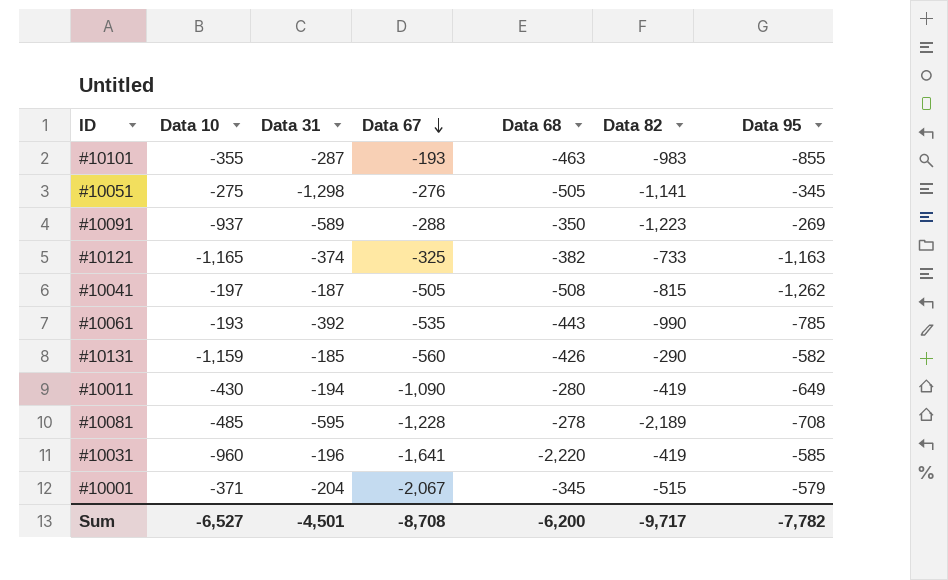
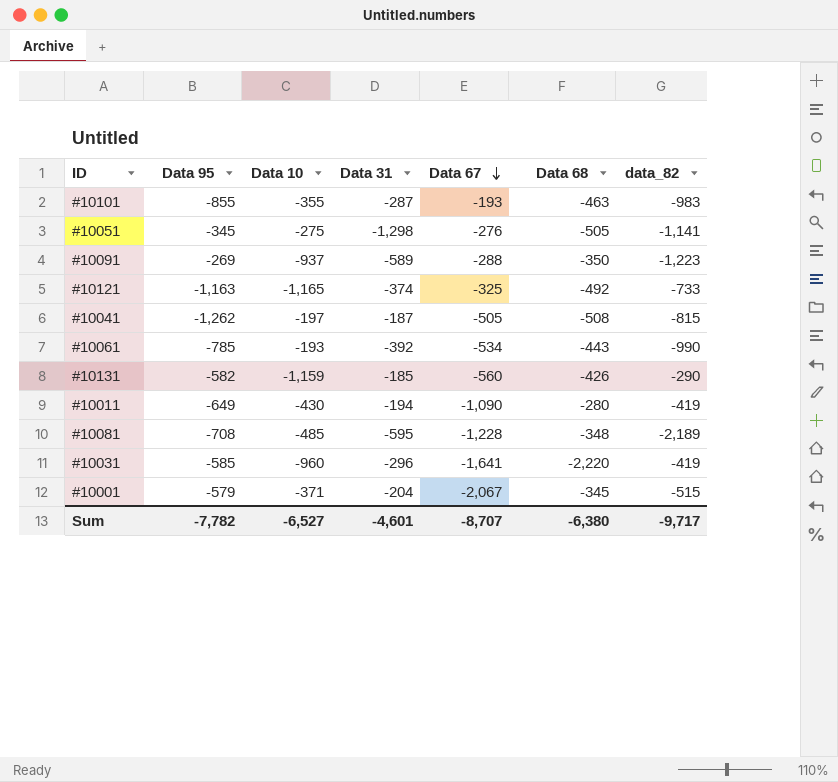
column Data 95 | position: 7 -> 2
column name: Data 82 -> data_82
#10121 | Data 68: -382 -> -492
#10061 | Data 67: -535 -> -534
#10081 | Data 68: -278 -> -348
#10031 | Data 31: -196 -> -296
Sum | Data 31: -4,501 -> -4,601
Sum | Data 67: -8,708 -> -8,707
Sum | Data 68: -6,200 -> -6,380

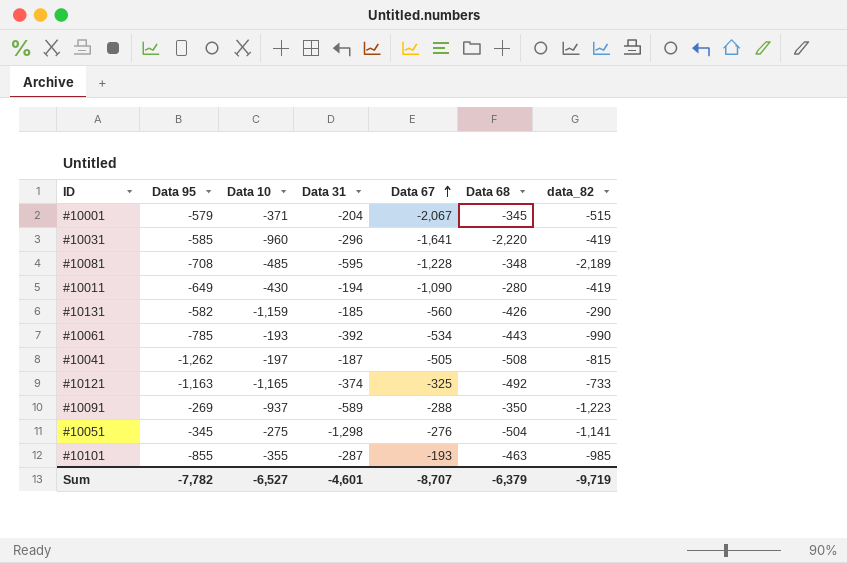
row order: Data 67 descending -> Data 67 ascending
#10051 | Data 68: -505 -> -504
#10101 | data_82: -983 -> -985
Sum | Data 68: -6,380 -> -6,379
Sum | data_82: -9,717 -> -9,719

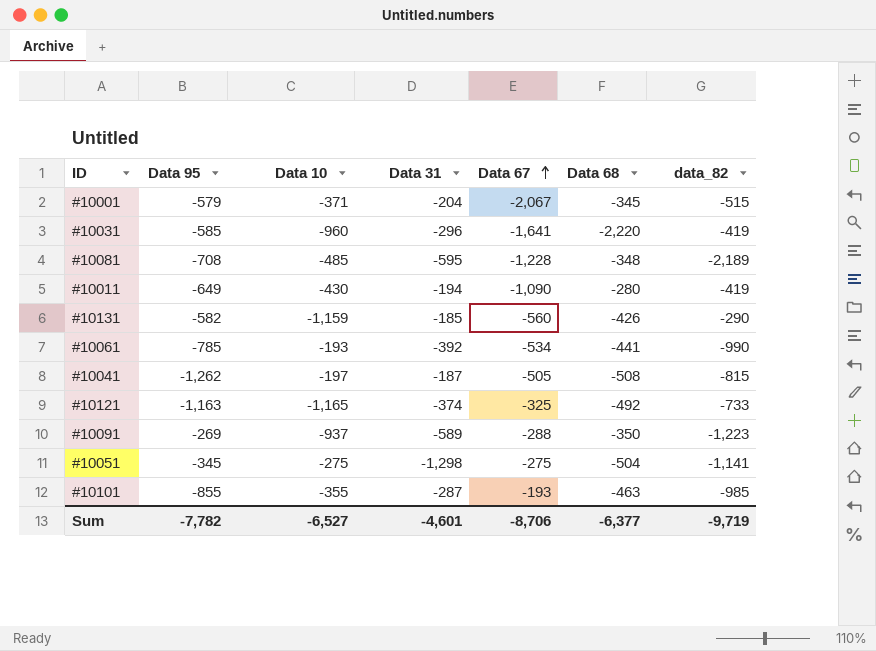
#10061 | Data 68: -443 -> -441
#10051 | Data 67: -276 -> -275
Sum | Data 67: -8,707 -> -8,706
Sum | Data 68: -6,379 -> -6,377

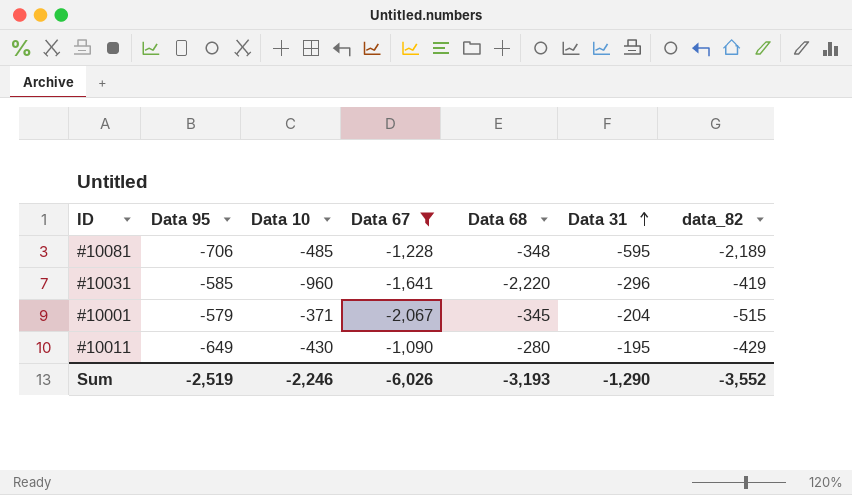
filter: none -> Data 67 <= -1,090
row order: Data 67 ascending -> Data 31 ascending
column Data 31 | position: 4 -> 6
#10081 | Data 95: -708 -> -706
#10011 | Data 31: -194 -> -195
#10011 | data_82: -419 -> -429
Sum | Data 95: -7,782 -> -2,519
Sum | Data 10: -6,527 -> -2,246
Sum | Data 67: -8,706 -> -6,026
Sum | Data 68: -6,377 -> -3,193
Sum | Data 31: -4,601 -> -1,290
Sum | data_82: -9,719 -> -3,552

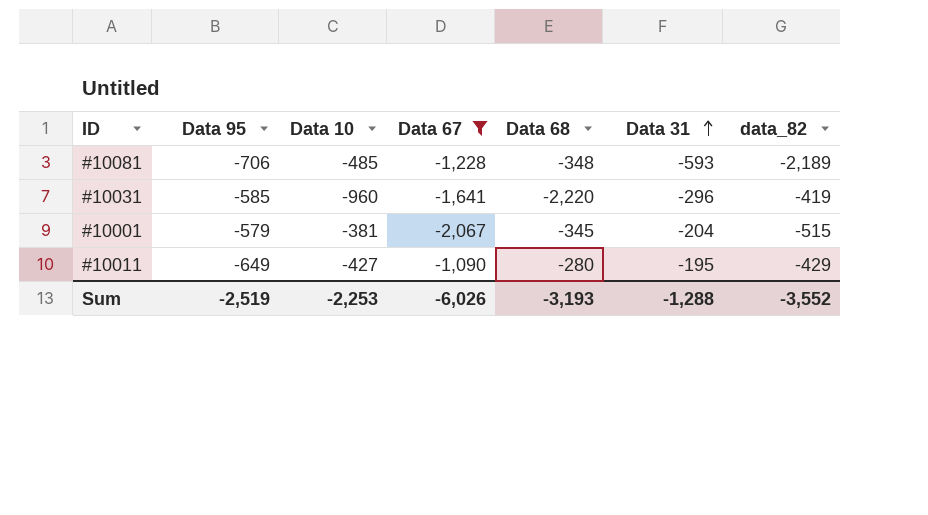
#10081 | Data 31: -595 -> -593
#10001 | Data 10: -371 -> -381
#10011 | Data 10: -430 -> -427
Sum | Data 10: -2,246 -> -2,253
Sum | Data 31: -1,290 -> -1,288

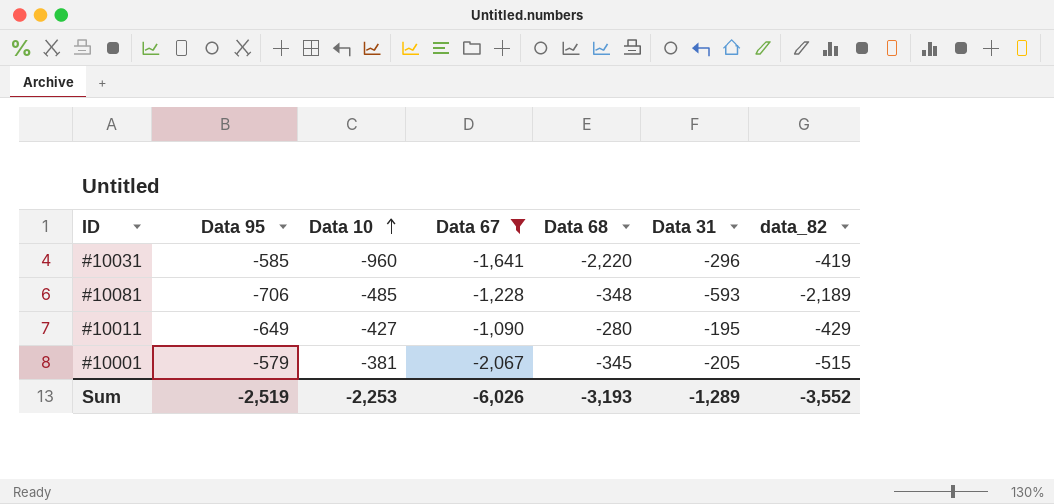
row order: Data 31 ascending -> Data 10 ascending
#10001 | Data 31: -204 -> -205
Sum | Data 31: -1,288 -> -1,289

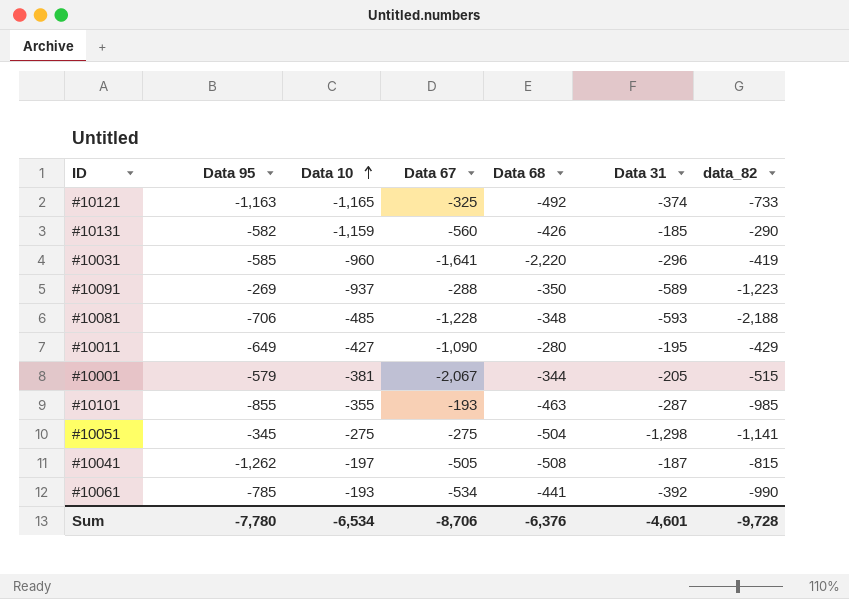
filter: Data 67 <= -1,090 -> none
#10081 | data_82: -2,189 -> -2,188
#10001 | Data 68: -345 -> -344
Sum | Data 95: -2,519 -> -7,780
Sum | Data 10: -2,253 -> -6,534
Sum | Data 67: -6,026 -> -8,706
Sum | Data 68: -3,193 -> -6,376
Sum | Data 31: -1,289 -> -4,601
Sum | data_82: -3,552 -> -9,728

